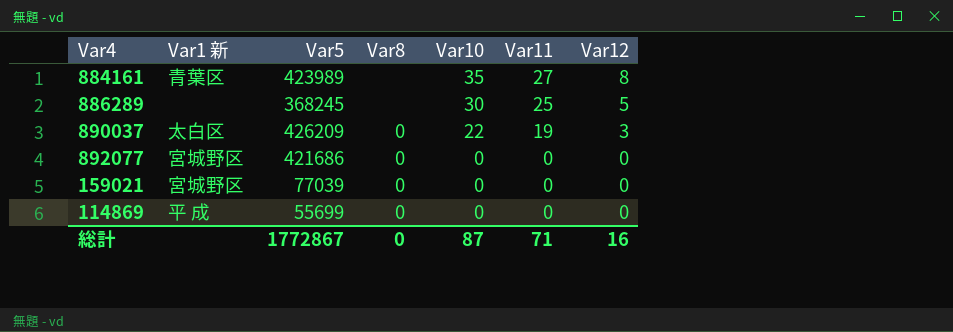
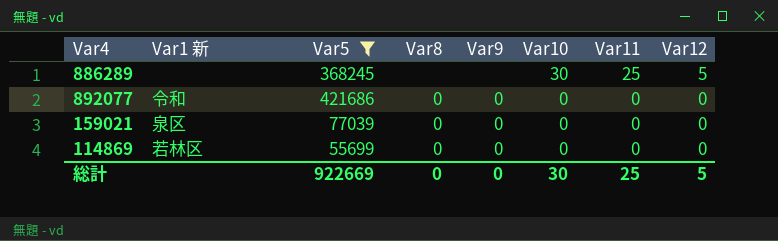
filter: none -> Var5 <= 421686
column Var9 | position: none -> 5
892077 | Var1 新: 宮城野区 -> 令和
159021 | Var1 新: 宮城野区 -> 泉区
114869 | Var1 新: 平 成 -> 若林区
総計 | Var5: 1772867 -> 922669
総計 | Var10: 87 -> 30
総計 | Var11: 71 -> 25
総計 | Var12: 16 -> 5

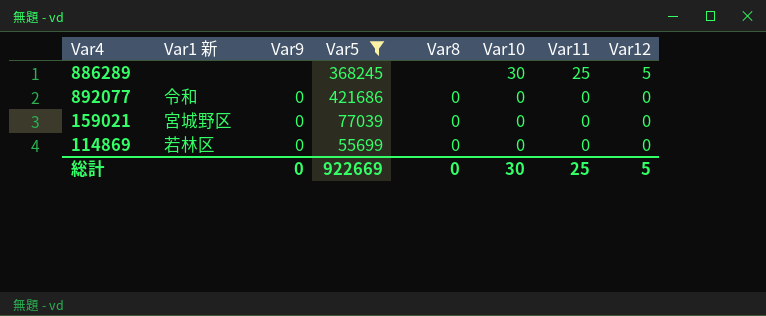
column Var9 | position: 5 -> 3
159021 | Var1 新: 泉区 -> 宮城野区

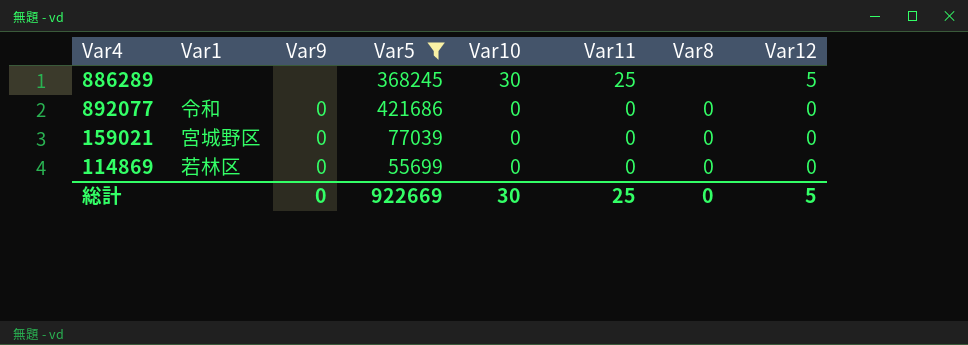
column name: Var1 新 -> Var1
column Var8 | position: 5 -> 7

